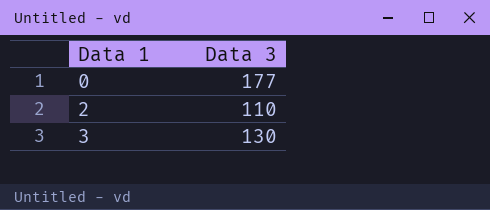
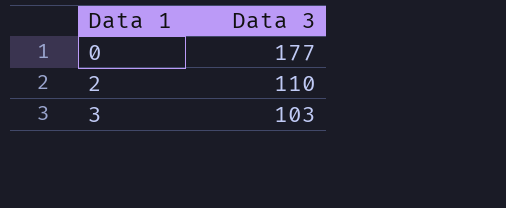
3 | Data 3: 130 -> 103

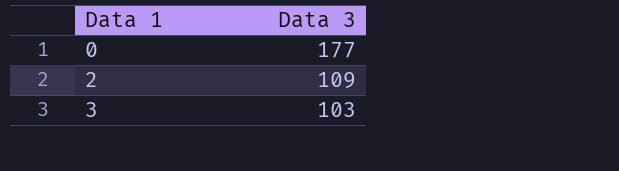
2 | Data 3: 110 -> 109

